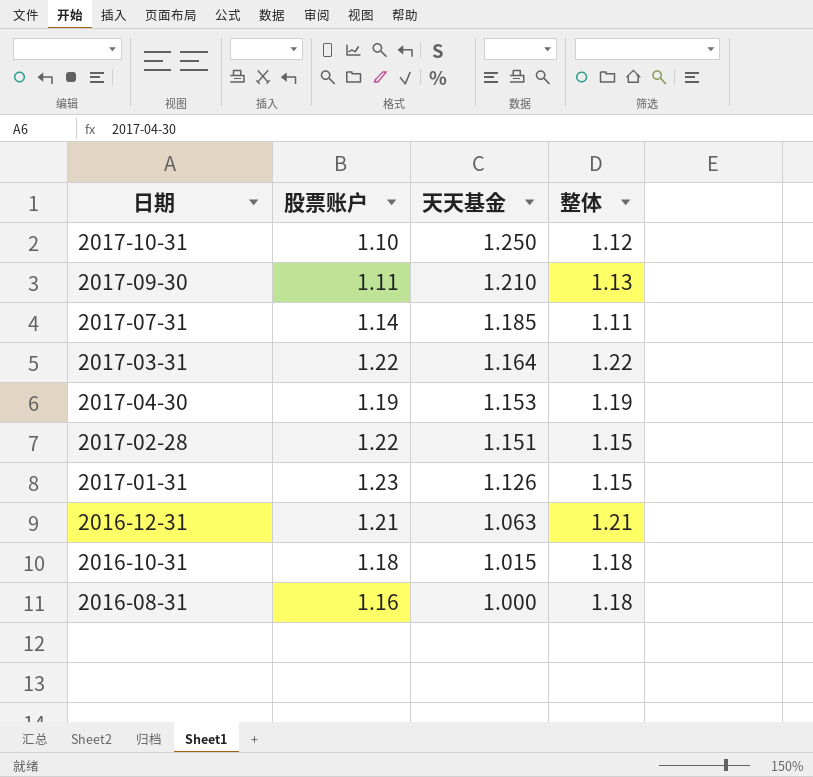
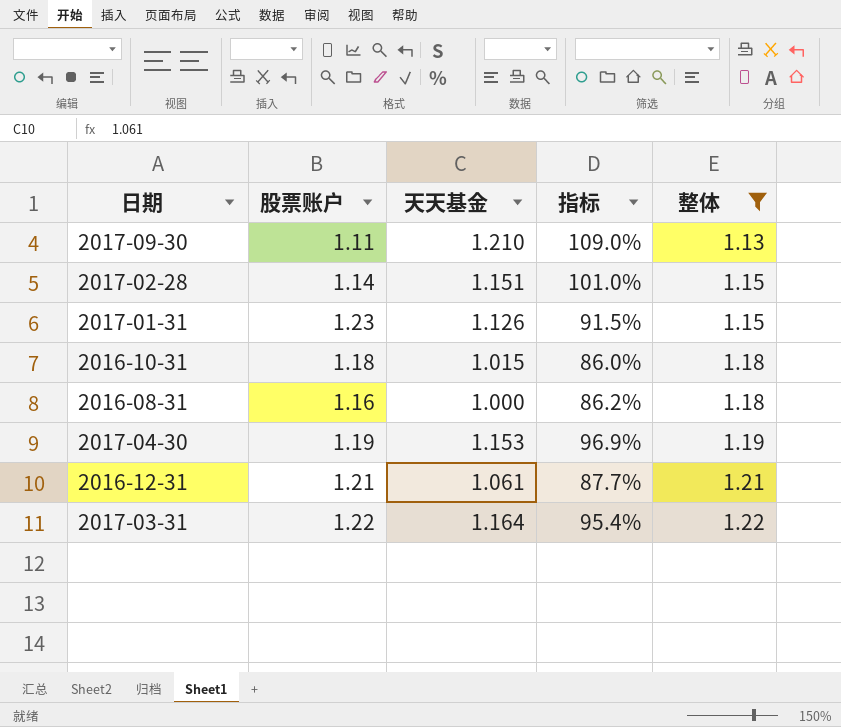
filter: none -> 整体 >= 1.13
row order: 天天基金 descending -> 整体 ascending
column 指标 | formula: none -> [天天基金] / [股票账户]
2017-02-28 | 股票账户: 1.22 -> 1.14
2016-12-31 | 天天基金: 1.063 -> 1.061

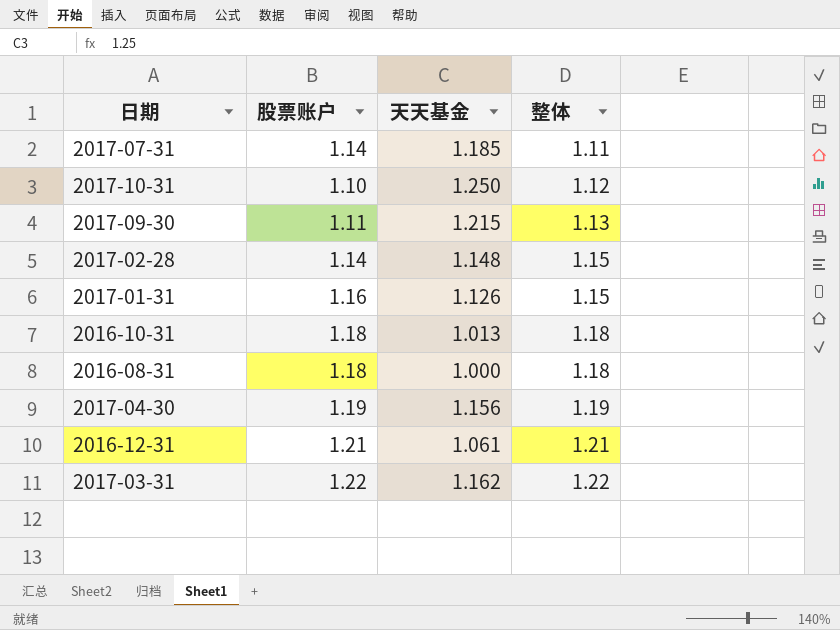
filter: 整体 >= 1.13 -> none
column 指标 | formula: [天天基金] / [股票账户] -> none
2017-09-30 | 天天基金: 1.210 -> 1.215
2017-02-28 | 天天基金: 1.151 -> 1.148
2017-01-31 | 股票账户: 1.23 -> 1.16
2016-10-31 | 天天基金: 1.015 -> 1.013
2016-08-31 | 股票账户: 1.16 -> 1.18
2017-04-30 | 天天基金: 1.153 -> 1.156
2017-03-31 | 天天基金: 1.164 -> 1.162

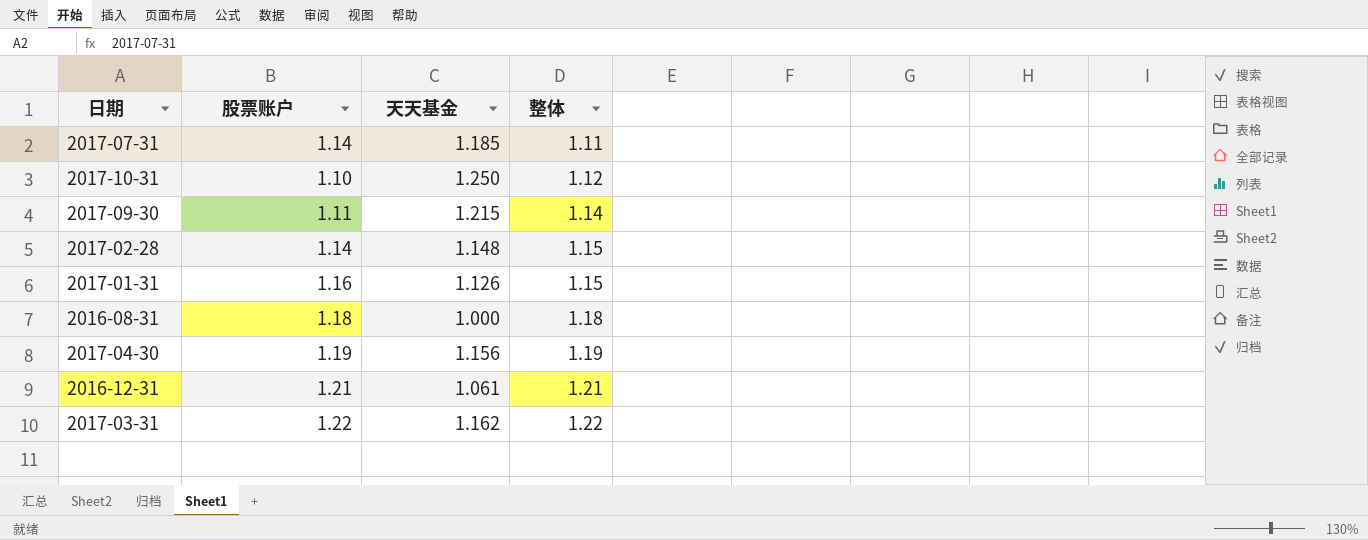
row 2016-10-31: 1.18 | 1.013 | 1.18 -> none
2017-09-30 | 整体: 1.13 -> 1.14

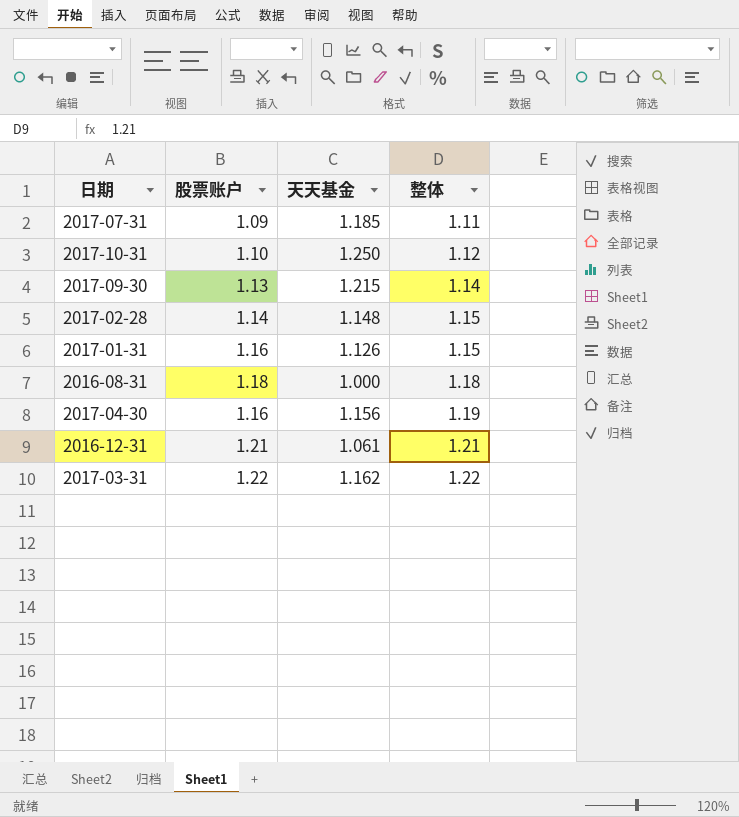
2017-07-31 | 股票账户: 1.14 -> 1.09
2017-09-30 | 股票账户: 1.11 -> 1.13
2017-04-30 | 股票账户: 1.19 -> 1.16

